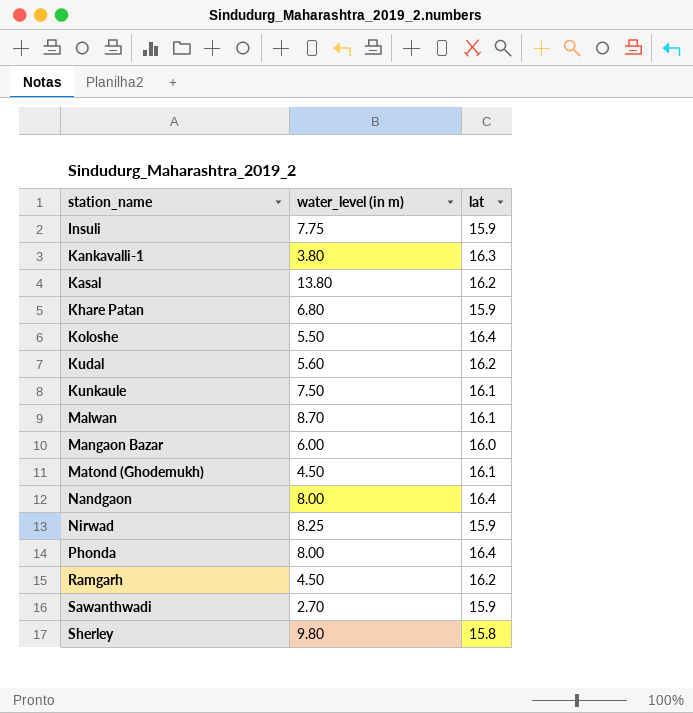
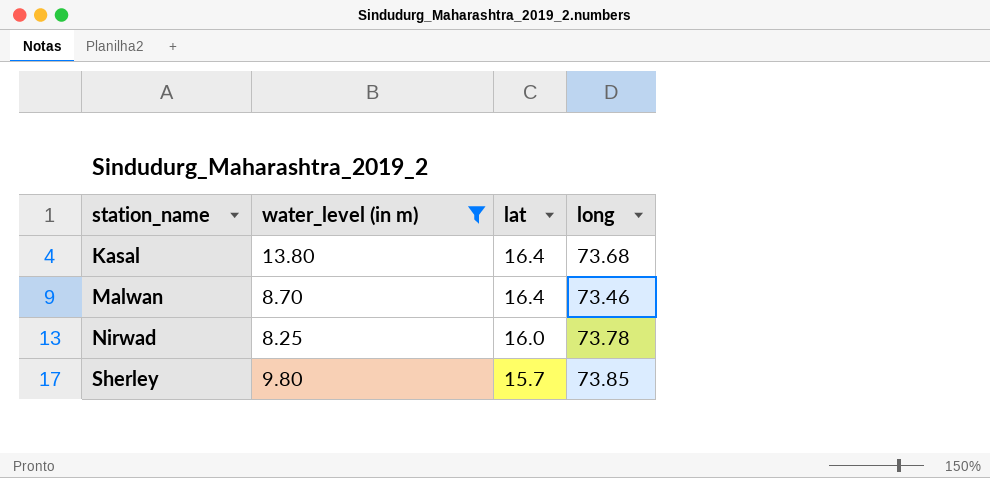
filter: none -> water_level (in m) >= 8.25
column long | position: none -> 4
Kasal | lat: 16.2 -> 16.4
Malwan | lat: 16.1 -> 16.4
Nirwad | lat: 15.9 -> 16.0
Sherley | lat: 15.8 -> 15.7

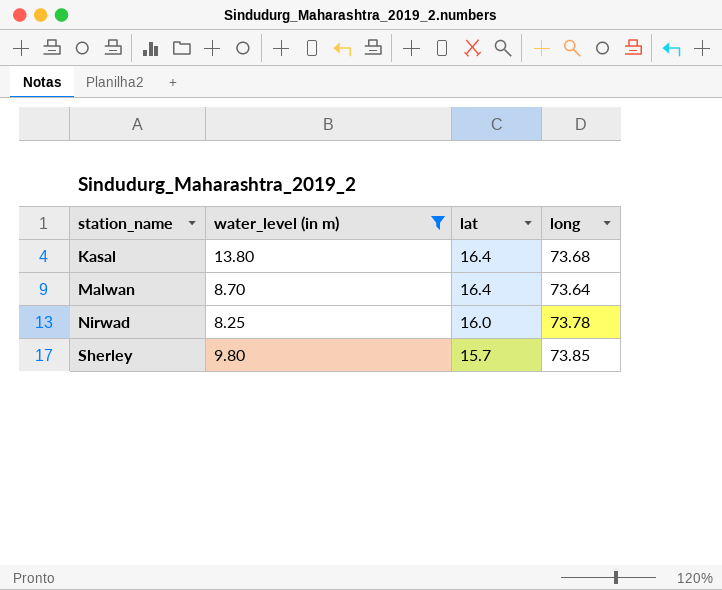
Malwan | long: 73.46 -> 73.64

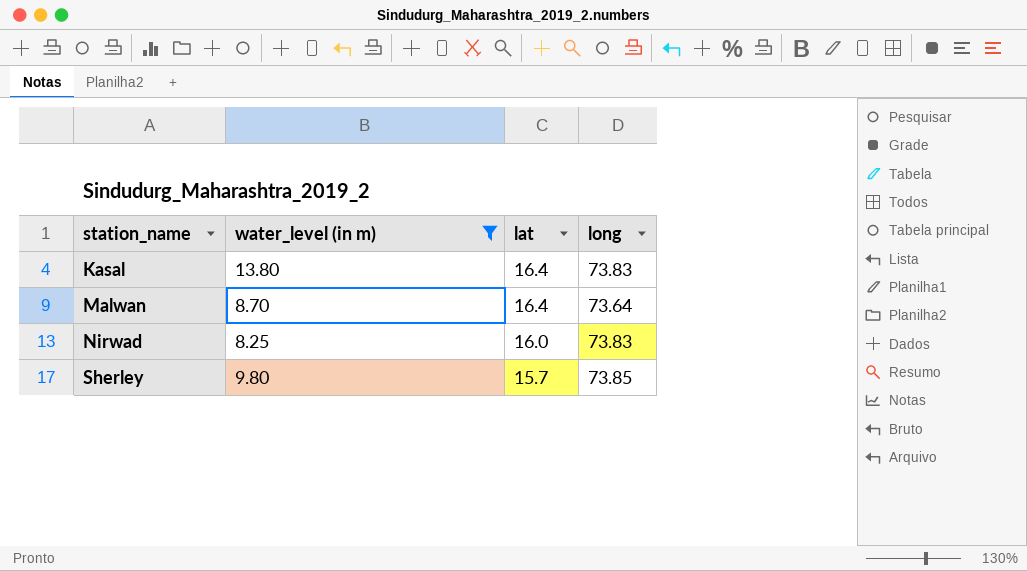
Kasal | long: 73.68 -> 73.83
Nirwad | long: 73.78 -> 73.83

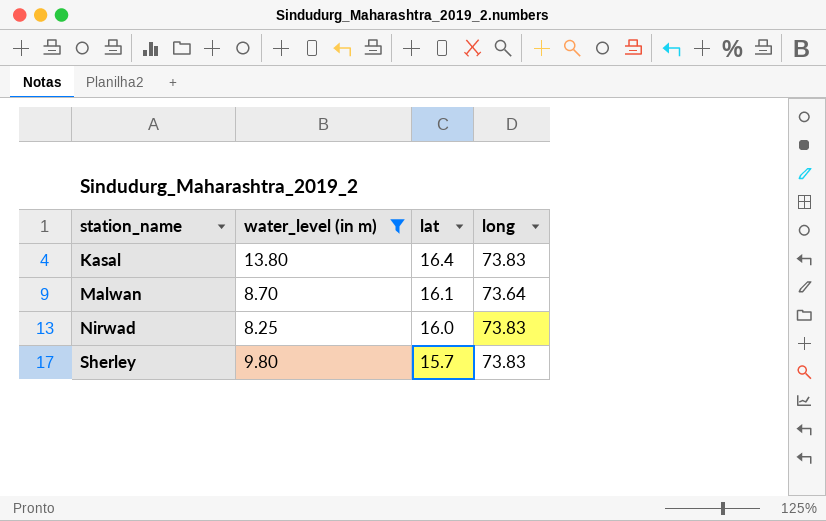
Malwan | lat: 16.4 -> 16.1
Sherley | long: 73.85 -> 73.83

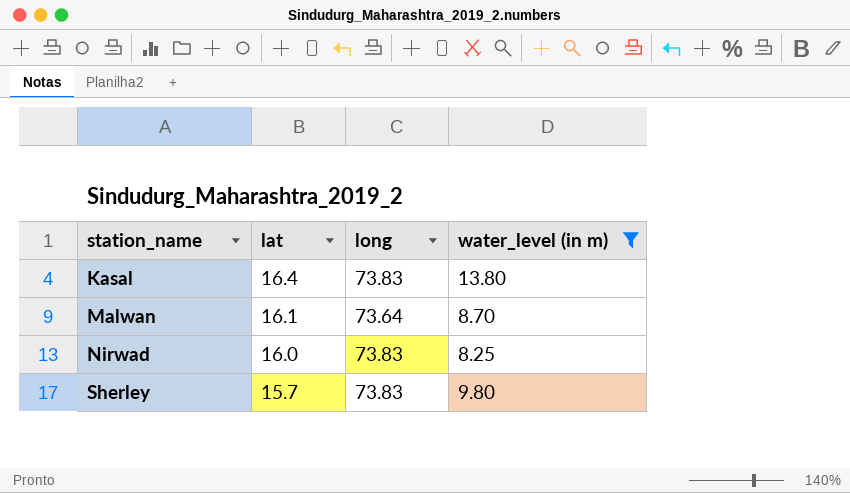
column water_level (in m) | position: 2 -> 4

